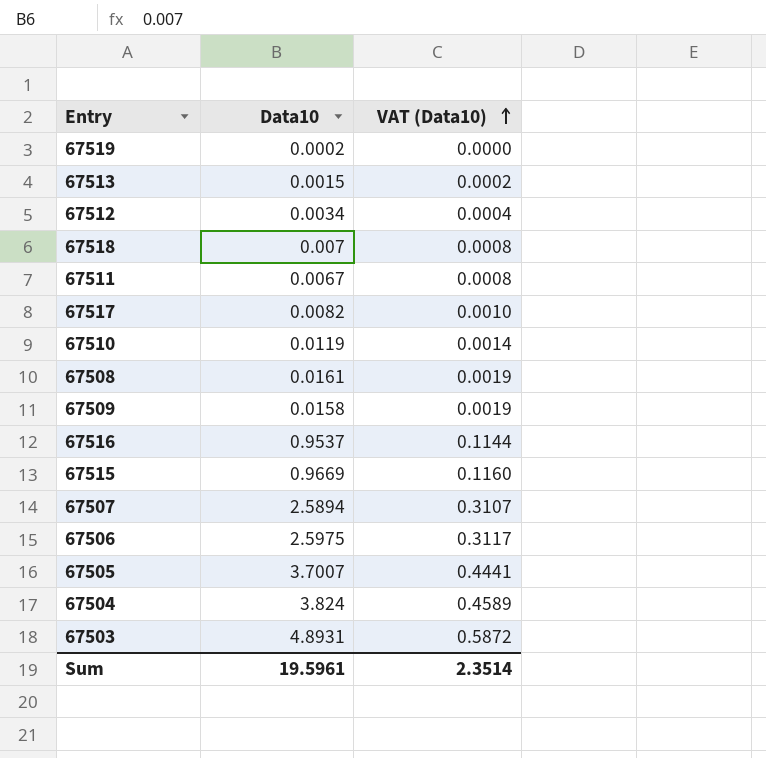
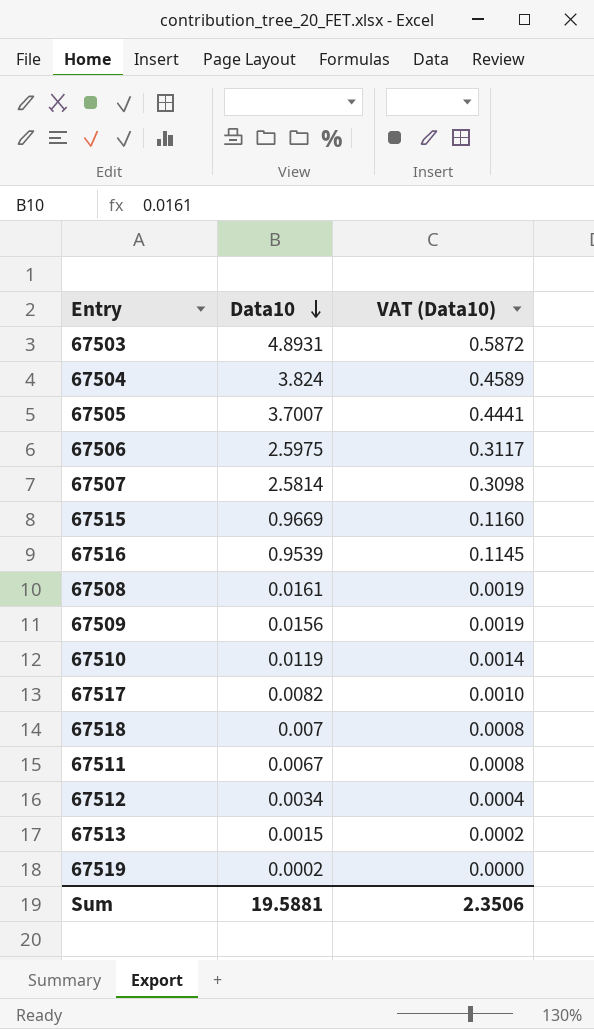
row order: VAT (Data10) ascending -> Data10 descending
67507 | Data10: 2.5894 -> 2.5814
67507 | VAT (Data10): 0.3107 -> 0.3098
67516 | Data10: 0.9537 -> 0.9539
67516 | VAT (Data10): 0.1144 -> 0.1145
67509 | Data10: 0.0158 -> 0.0156
Sum | Data10: 19.5961 -> 19.5881
Sum | VAT (Data10): 2.3514 -> 2.3506

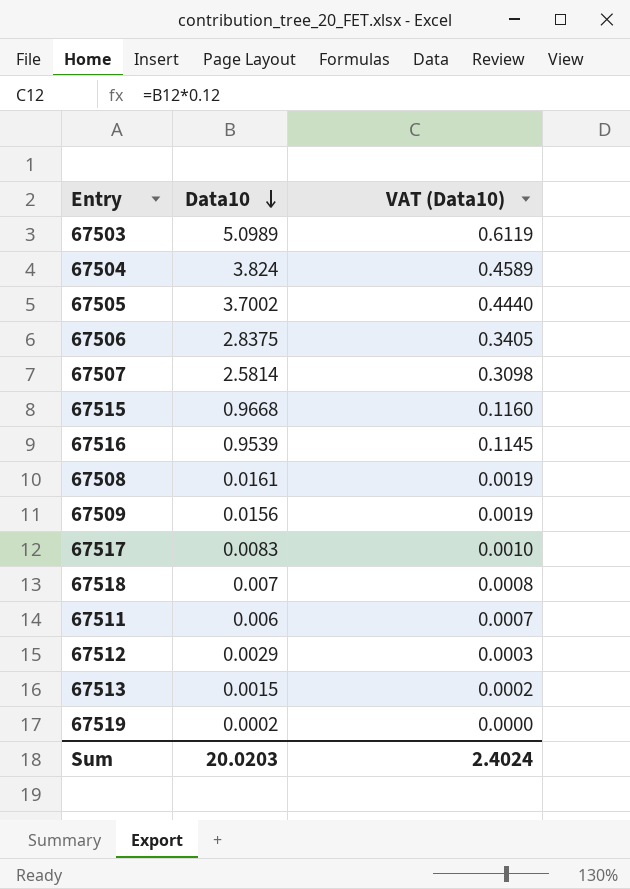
row 67510: 0.0119 | 0.0014 -> none
67503 | Data10: 4.8931 -> 5.0989
67503 | VAT (Data10): 0.5872 -> 0.6119
67505 | Data10: 3.7007 -> 3.7002
67505 | VAT (Data10): 0.4441 -> 0.4440
67506 | Data10: 2.5975 -> 2.8375
67506 | VAT (Data10): 0.3117 -> 0.3405
67515 | Data10: 0.9669 -> 0.9668
67517 | Data10: 0.0082 -> 0.0083
67511 | Data10: 0.0067 -> 0.006
67511 | VAT (Data10): 0.0008 -> 0.0007
67512 | Data10: 0.0034 -> 0.0029
67512 | VAT (Data10): 0.0004 -> 0.0003
Sum | Data10: 19.5881 -> 20.0203
Sum | VAT (Data10): 2.3506 -> 2.4024

